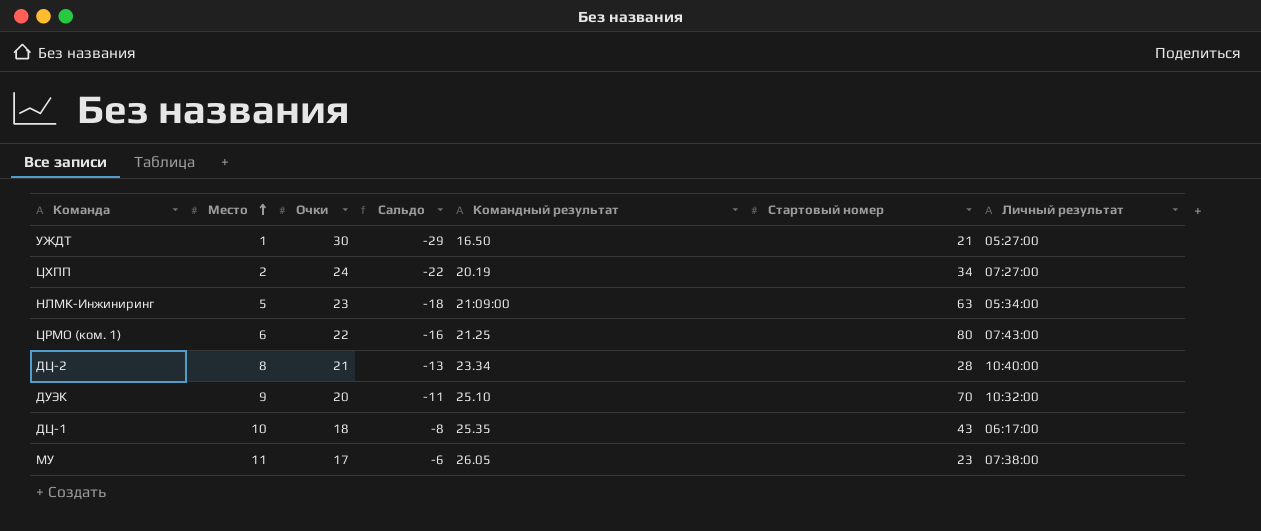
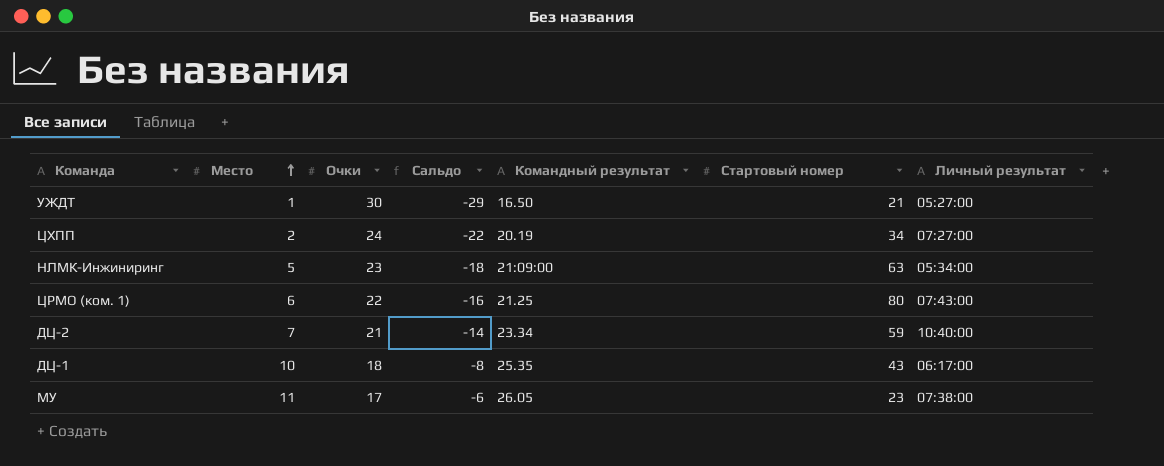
row ДУЭК: 9 | 20 | -11 | 25.10 | 70 | 10:32:00 -> none
ДЦ-2 | Место: 8 -> 7
ДЦ-2 | Сальдо: -13 -> -14
ДЦ-2 | Стартовый номер: 28 -> 59

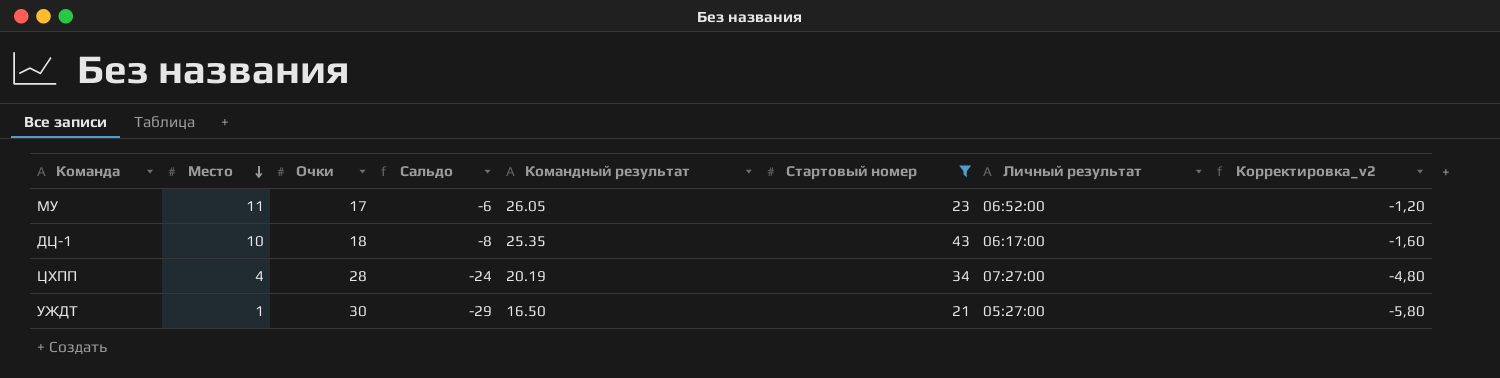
filter: none -> Стартовый номер <= 43
row order: Место ascending -> Место descending
column Корректировка_v2 | formula: none -> [Сальдо] * 0,2
МУ | Личный результат: 07:38:00 -> 06:52:00
ЦХПП | Место: 2 -> 4
ЦХПП | Очки: 24 -> 28
ЦХПП | Сальдо: -22 -> -24

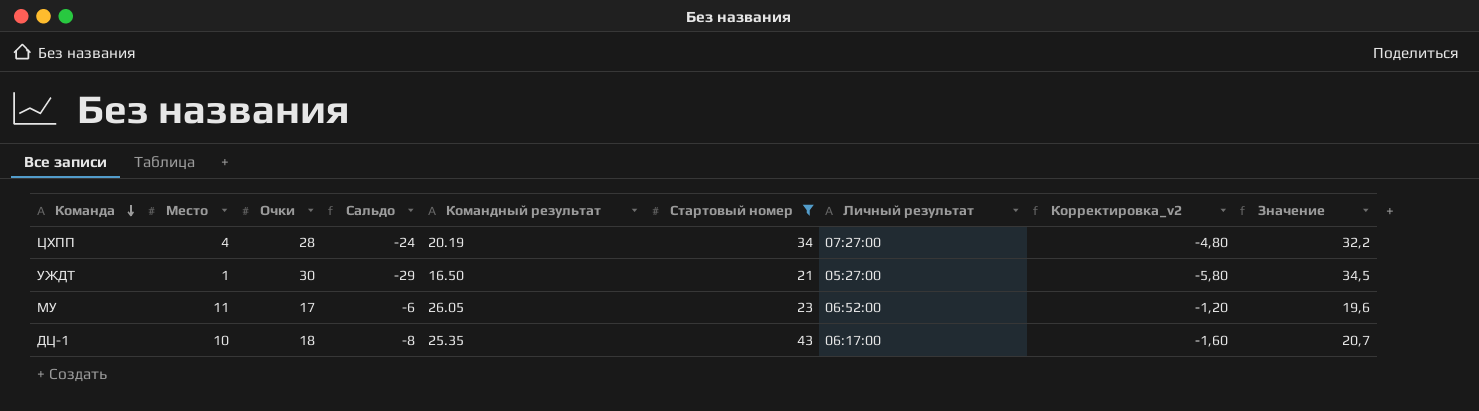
row order: Место descending -> Команда descending
column Значение | formula: none -> [Очки] * 1,15

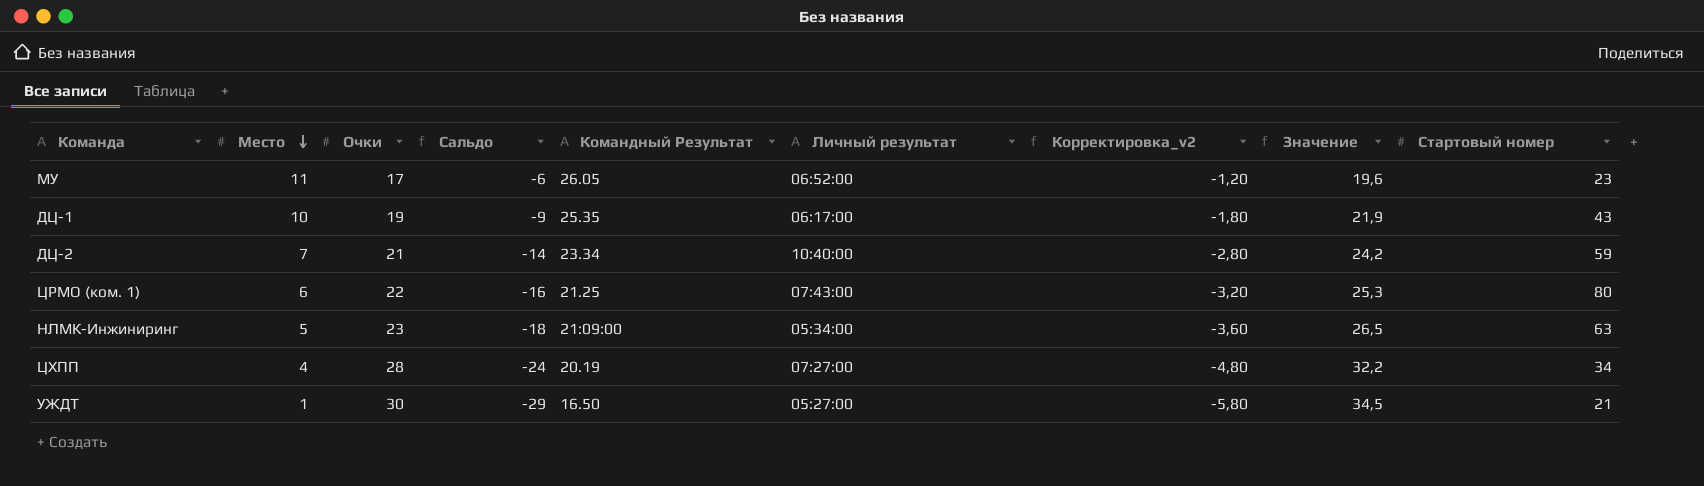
filter: Стартовый номер <= 43 -> none
row order: Команда descending -> Место descending
column name: Командный результат -> Командный Результат
column Стартовый номер | position: 6 -> 9
ДЦ-1 | Очки: 18 -> 19
ДЦ-1 | Сальдо: -8 -> -9
ДЦ-1 | Корректировка_v2: -1,60 -> -1,80
ДЦ-1 | Значение: 20,7 -> 21,9

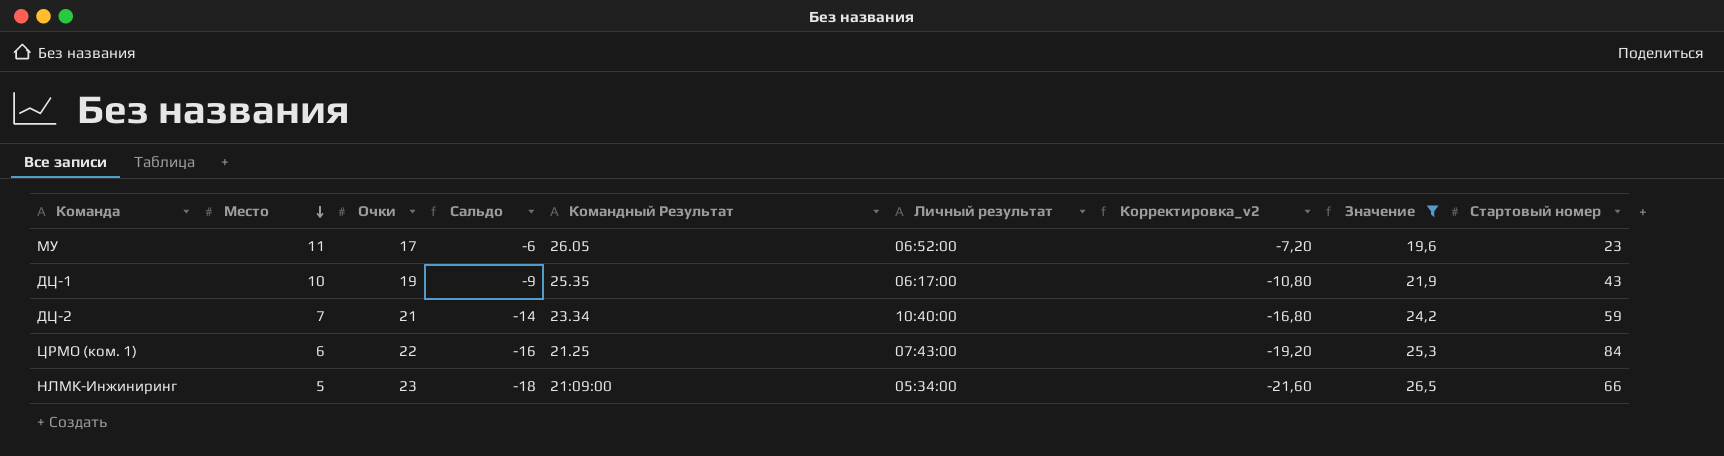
filter: none -> Значение <= 26,5
column Корректировка_v2 | formula: [Сальдо] * 0,2 -> [Сальдо] * 1,2
ЦРМО (ком. 1) | Стартовый номер: 80 -> 84
НЛМК-Инжиниринг | Стартовый номер: 63 -> 66

